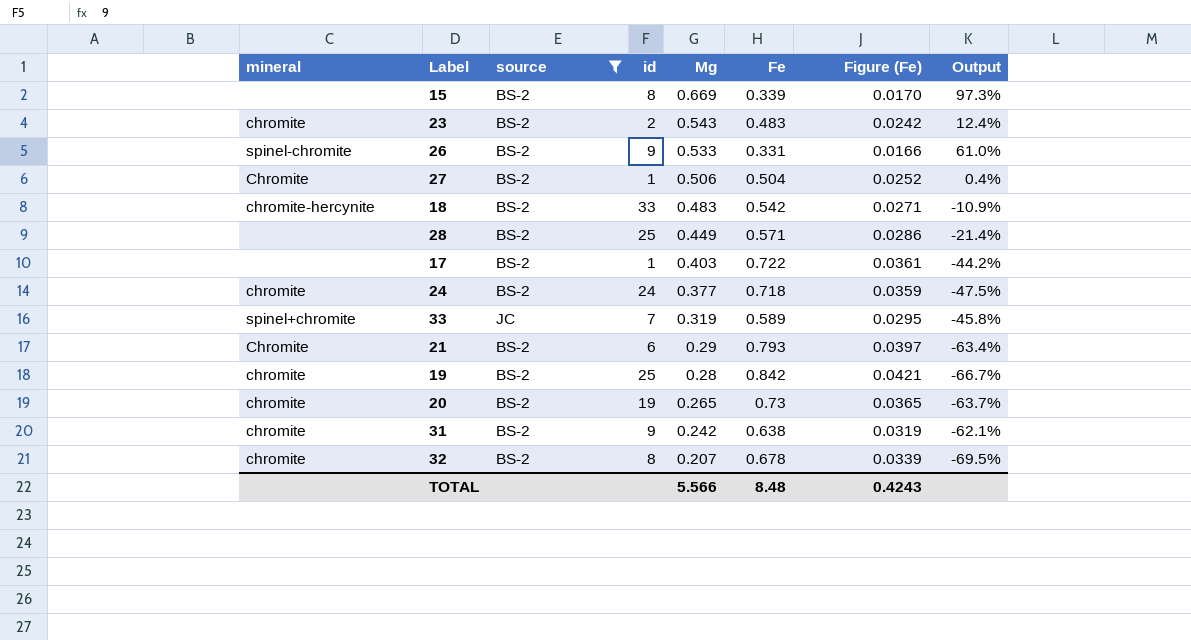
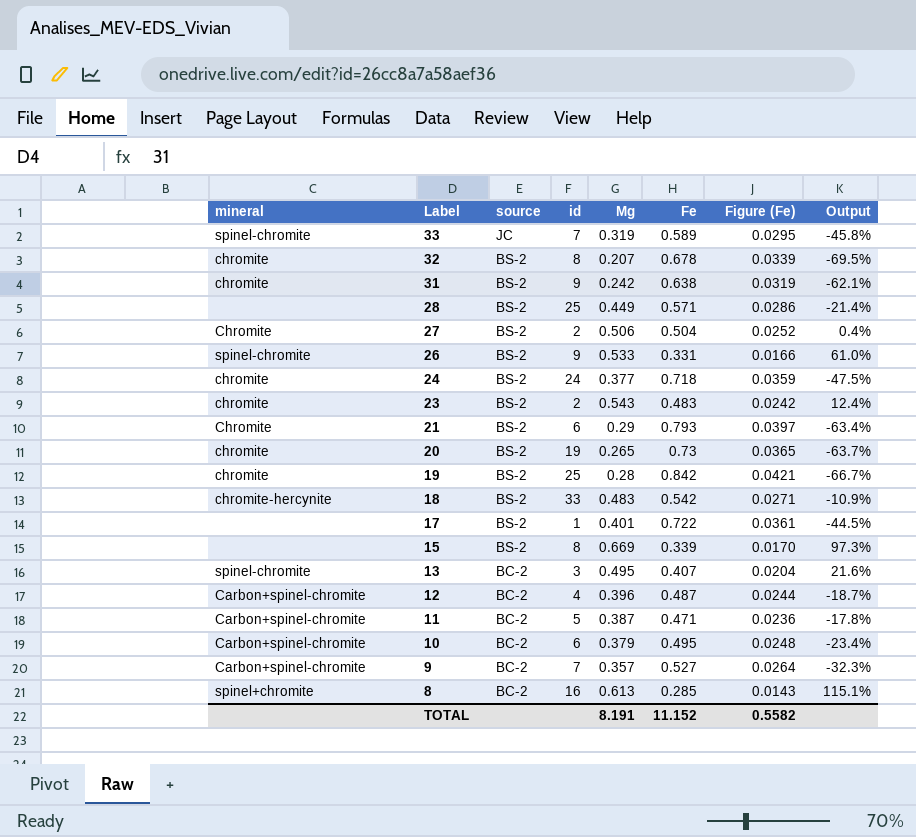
filter: source != BC-2 -> none
row order: Mg descending -> Label descending
33 | mineral: spinel+chromite -> spinel-chromite
27 | id: 1 -> 2
17 | Mg: 0.403 -> 0.401
17 | Output: -44.2% -> -44.5%
TOTAL | Mg: 5.566 -> 8.191
TOTAL | Fe: 8.48 -> 11.152
TOTAL | Figure (Fe): 0.4243 -> 0.5582

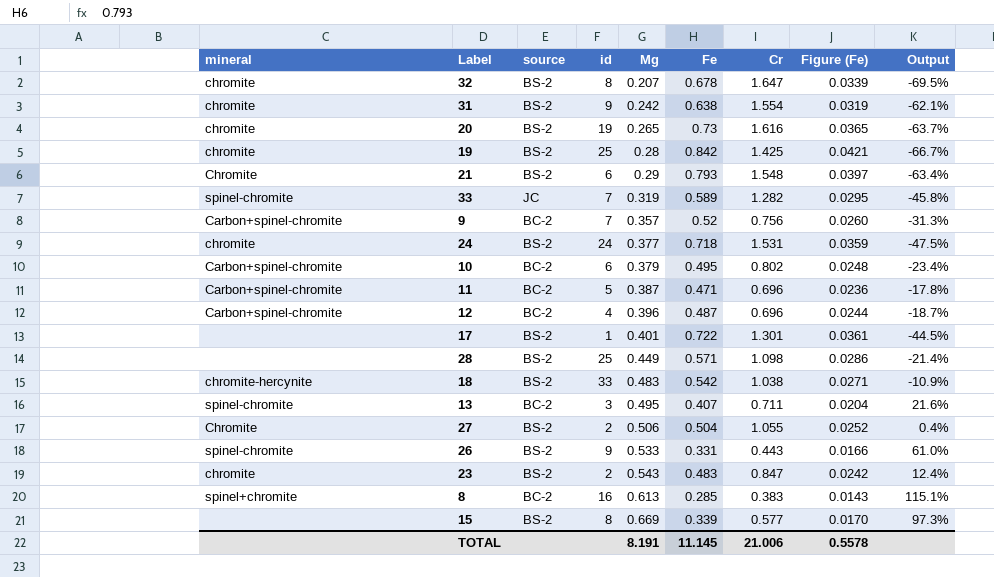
row order: Label descending -> Mg ascending
column Cr | position: none -> 7
9 | Fe: 0.527 -> 0.52
9 | Figure (Fe): 0.0264 -> 0.0260
9 | Output: -32.3% -> -31.3%
TOTAL | Fe: 11.152 -> 11.145
TOTAL | Figure (Fe): 0.5582 -> 0.5578

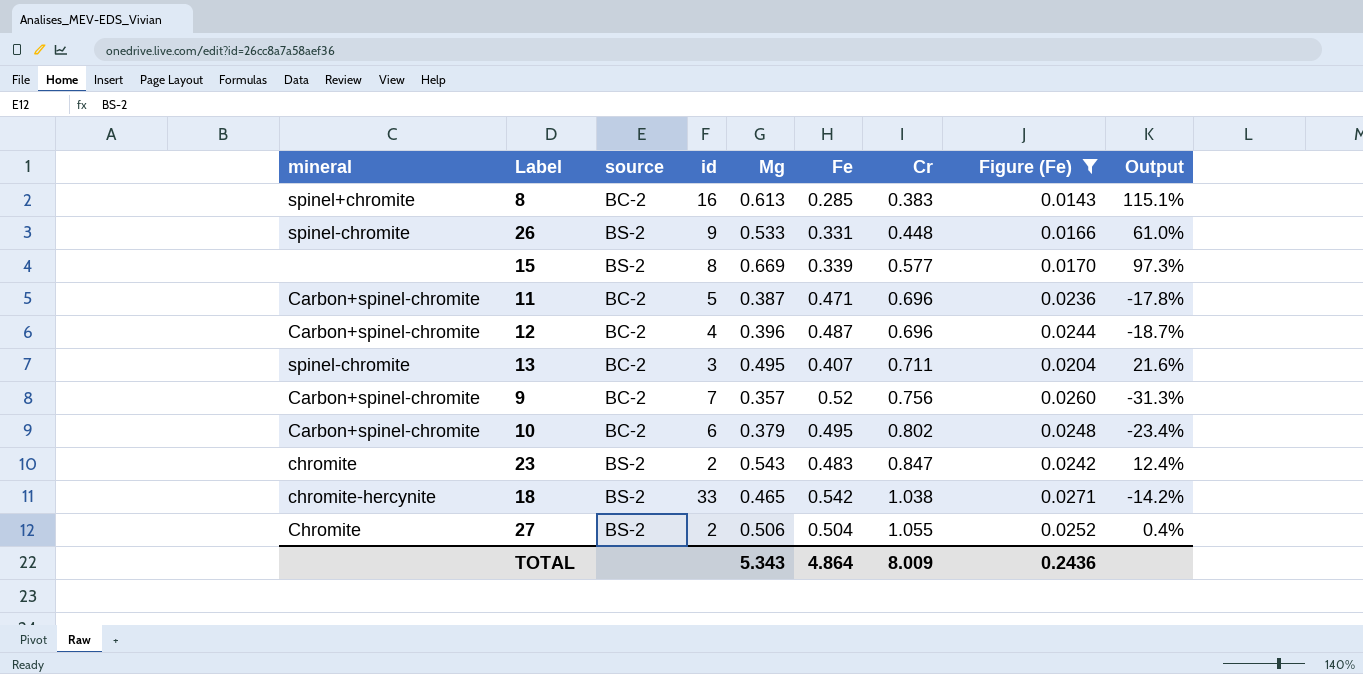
filter: none -> Figure (Fe) <= 0.0271
row order: Mg ascending -> Cr ascending
26 | Cr: 0.443 -> 0.448
18 | Mg: 0.483 -> 0.465
18 | Output: -10.9% -> -14.2%
TOTAL | Mg: 8.191 -> 5.343
TOTAL | Fe: 11.145 -> 4.864
TOTAL | Cr: 21.006 -> 8.009
TOTAL | Figure (Fe): 0.5578 -> 0.2436

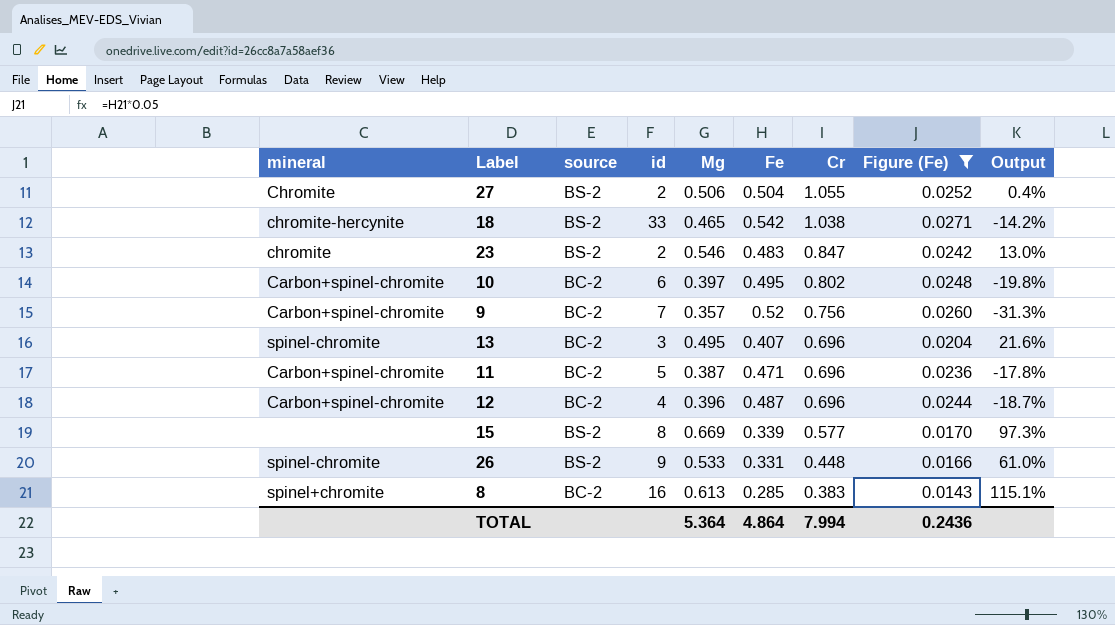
row order: Cr ascending -> Cr descending
23 | Mg: 0.543 -> 0.546
23 | Output: 12.4% -> 13.0%
10 | Mg: 0.379 -> 0.397
10 | Output: -23.4% -> -19.8%
13 | Cr: 0.711 -> 0.696
TOTAL | Mg: 5.343 -> 5.364
TOTAL | Cr: 8.009 -> 7.994

